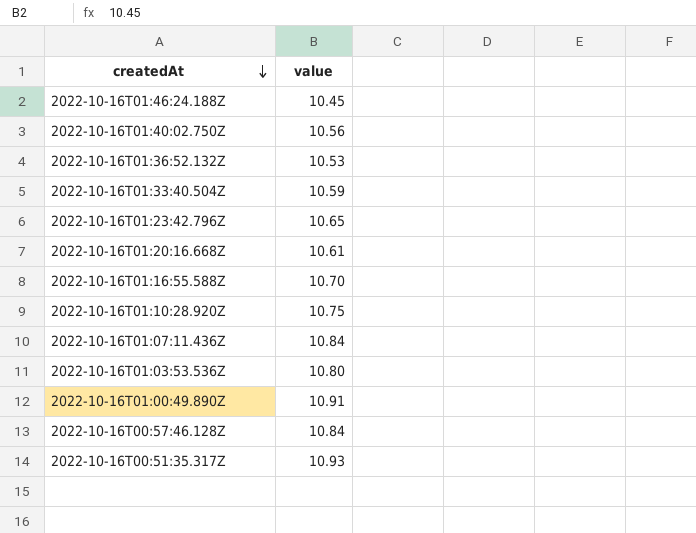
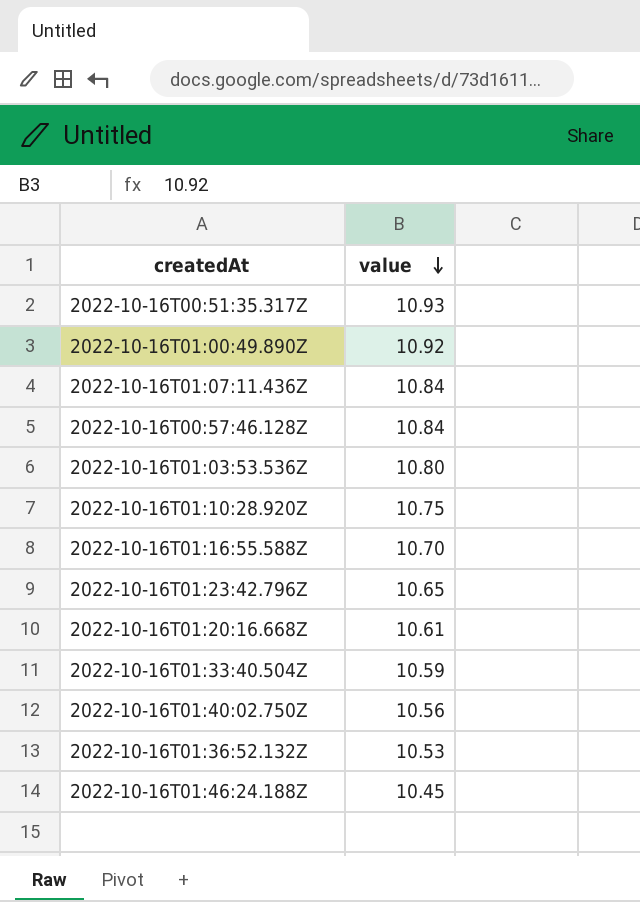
row order: createdAt descending -> value descending
2022-10-16T01:00:49.890Z | value: 10.91 -> 10.92

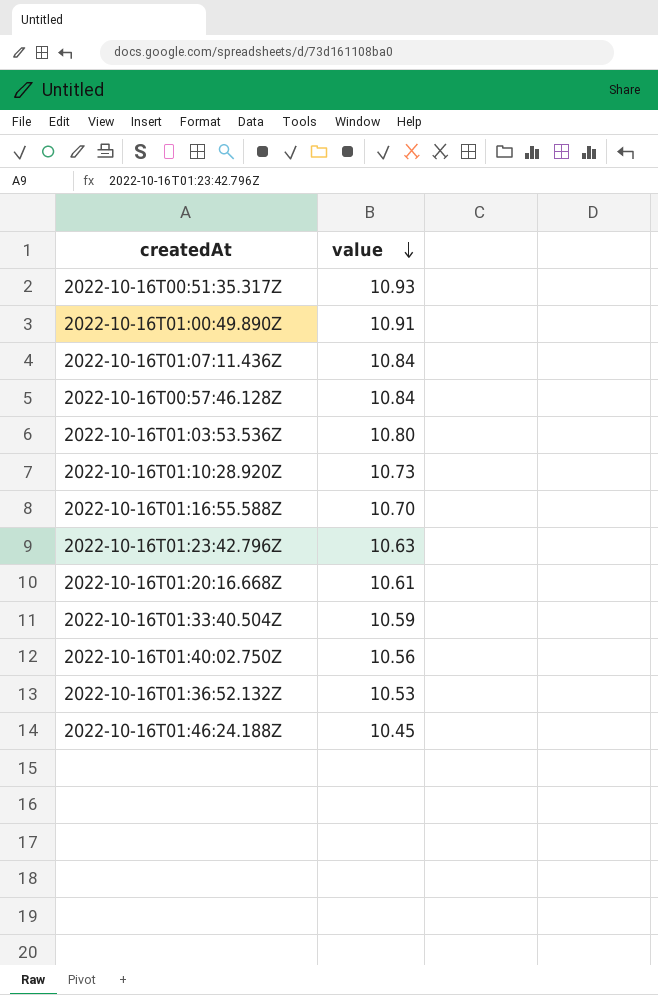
2022-10-16T01:00:49.890Z | value: 10.92 -> 10.91
2022-10-16T01:10:28.920Z | value: 10.75 -> 10.73
2022-10-16T01:23:42.796Z | value: 10.65 -> 10.63

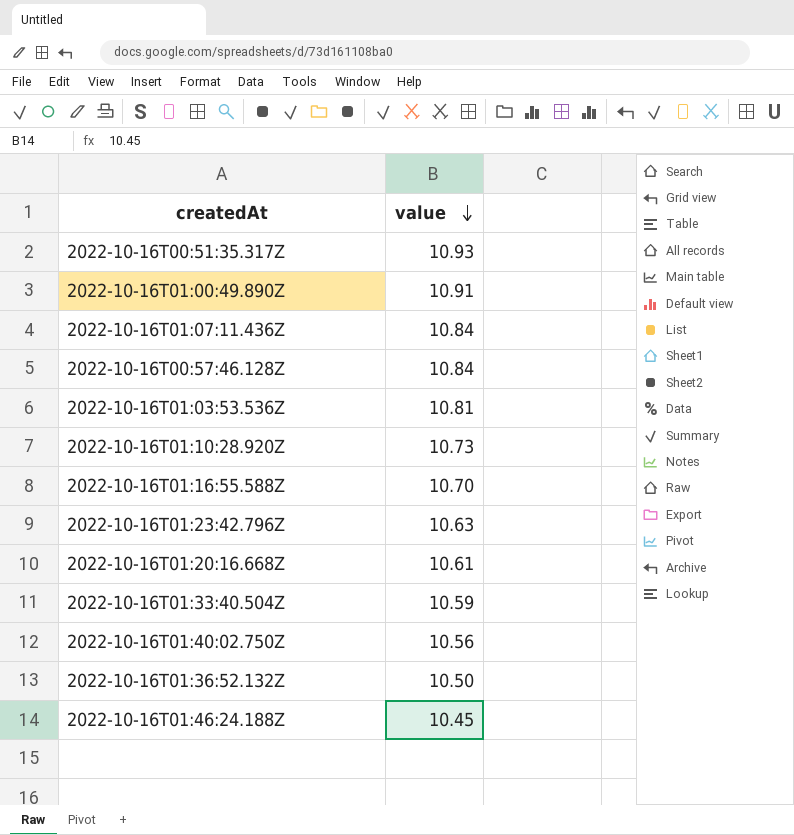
2022-10-16T01:03:53.536Z | value: 10.80 -> 10.81
2022-10-16T01:36:52.132Z | value: 10.53 -> 10.50

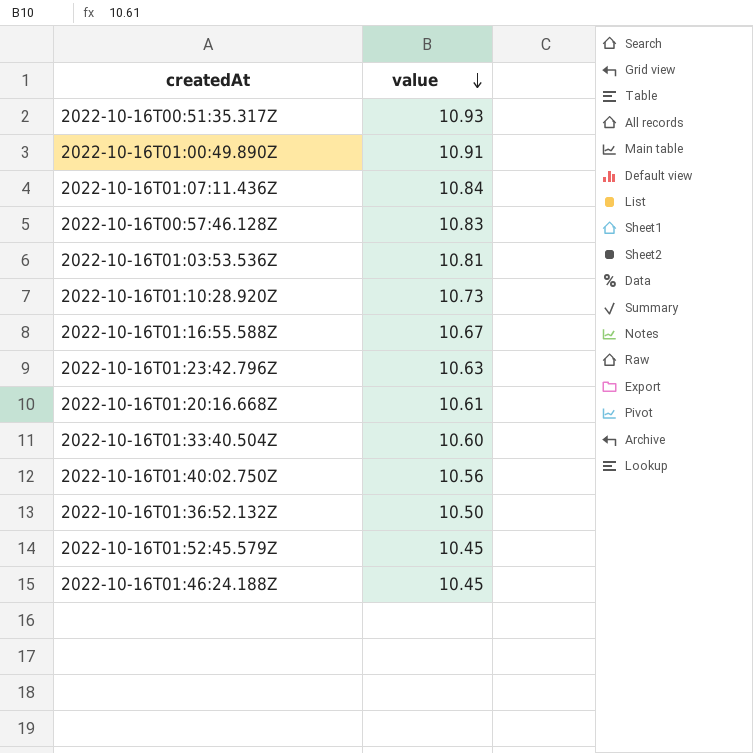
2022-10-16T00:57:46.128Z | value: 10.84 -> 10.83
2022-10-16T01:16:55.588Z | value: 10.70 -> 10.67
2022-10-16T01:33:40.504Z | value: 10.59 -> 10.60
row 2022-10-16T01:52:45.579Z: none -> 10.45

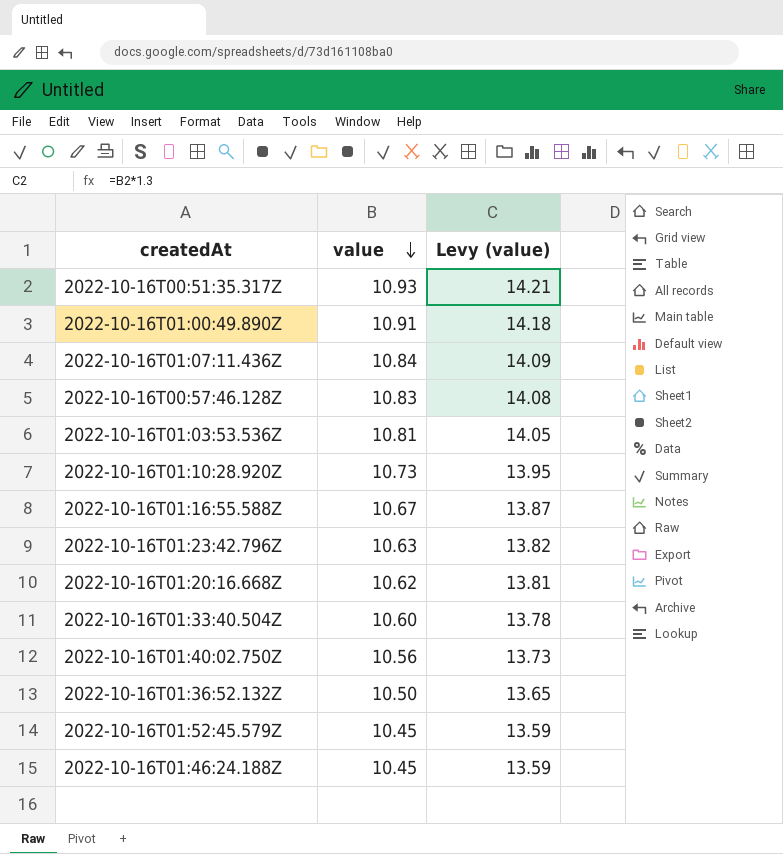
column Levy (value) | formula: none -> [value] * 1.3
2022-10-16T01:20:16.668Z | value: 10.61 -> 10.62

